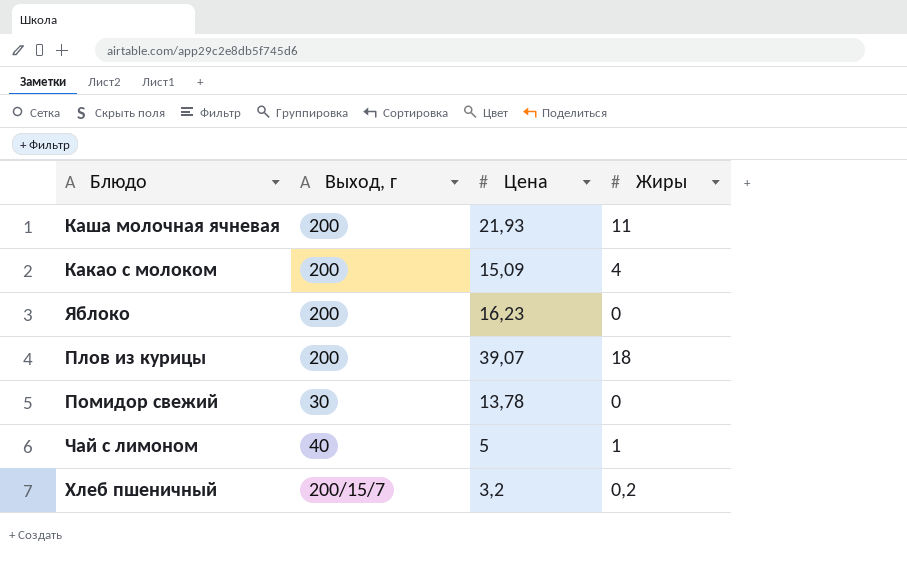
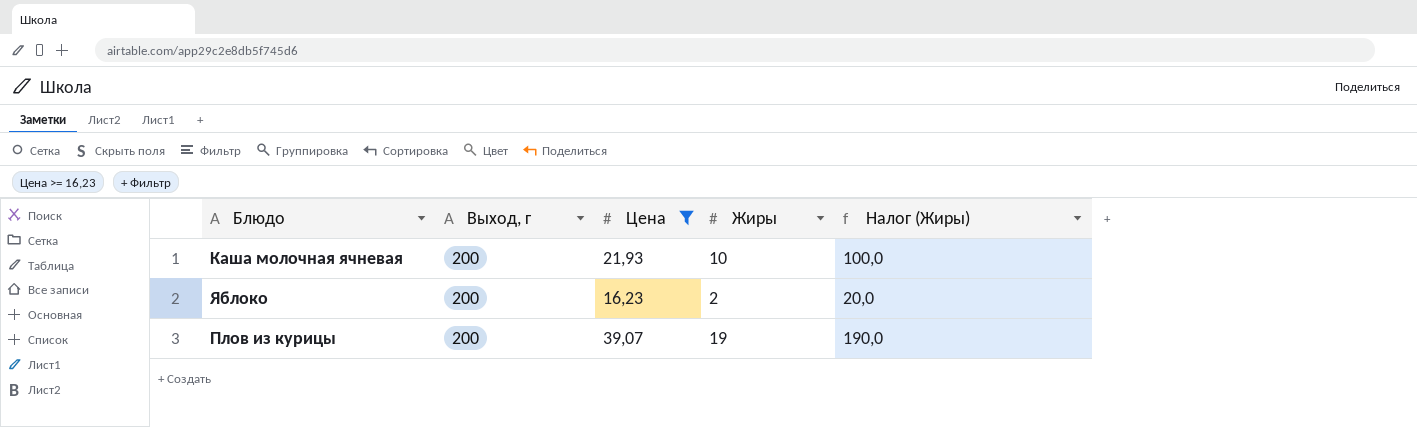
filter: none -> Цена >= 16,23
column Налог (Жиры) | formula: none -> [Жиры] * 10
Каша молочная ячневая | Жиры: 11 -> 10
Яблоко | Жиры: 0 -> 2
Плов из курицы | Жиры: 18 -> 19

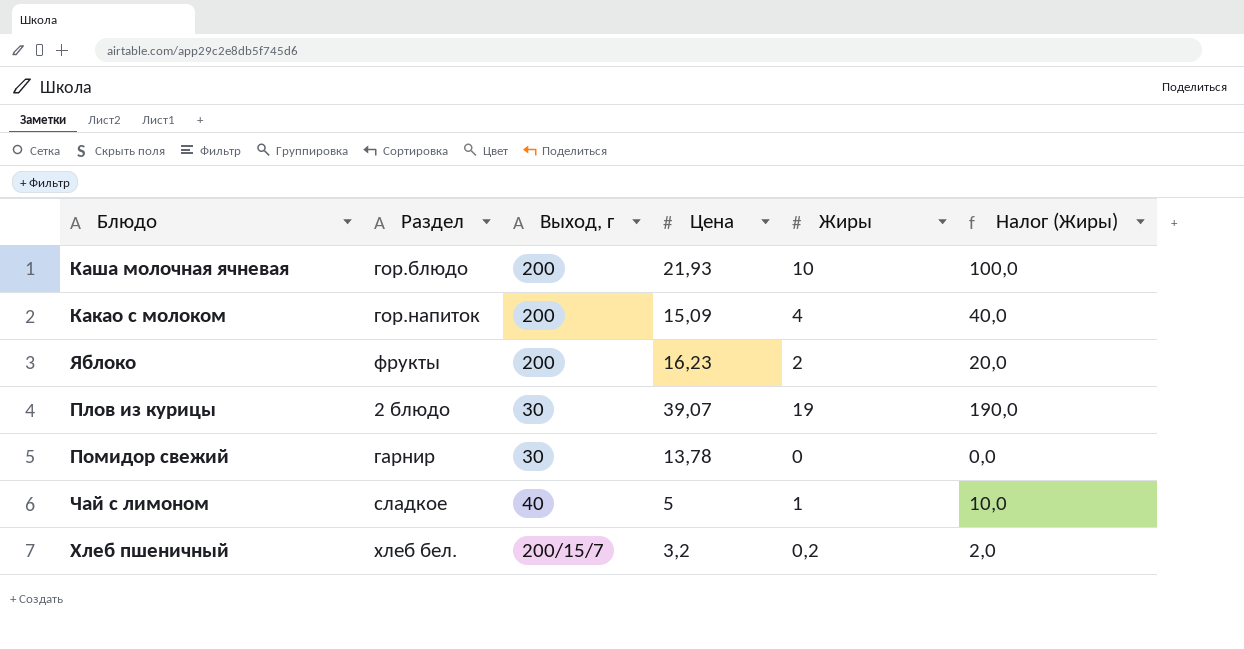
filter: Цена >= 16,23 -> none
column Раздел | position: none -> 2
Плов из курицы | Выход, г: 200 -> 30

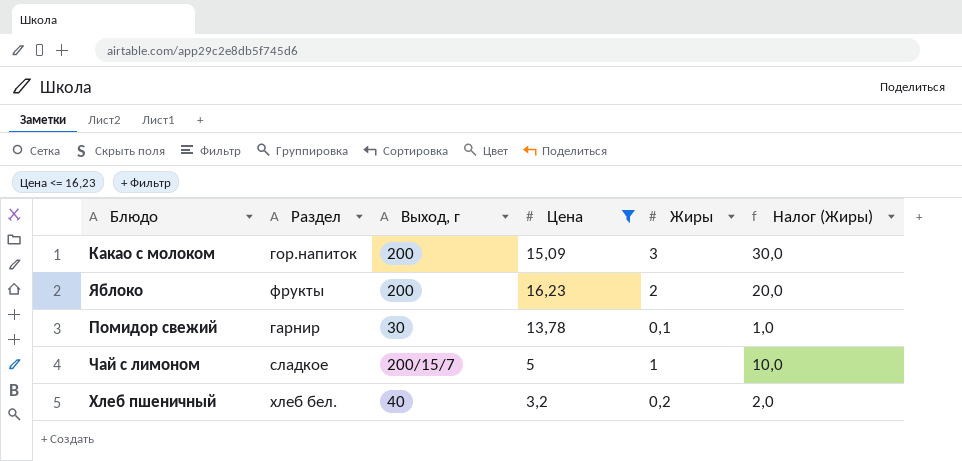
filter: none -> Цена <= 16,23
Какао с молоком | Жиры: 4 -> 3
Какао с молоком | Налог (Жиры): 40,0 -> 30,0
Помидор свежий | Жиры: 0 -> 0,1
Помидор свежий | Налог (Жиры): 0,0 -> 1,0
Чай с лимоном | Выход, г: 40 -> 200/15/7
Хлеб пшеничный | Выход, г: 200/15/7 -> 40

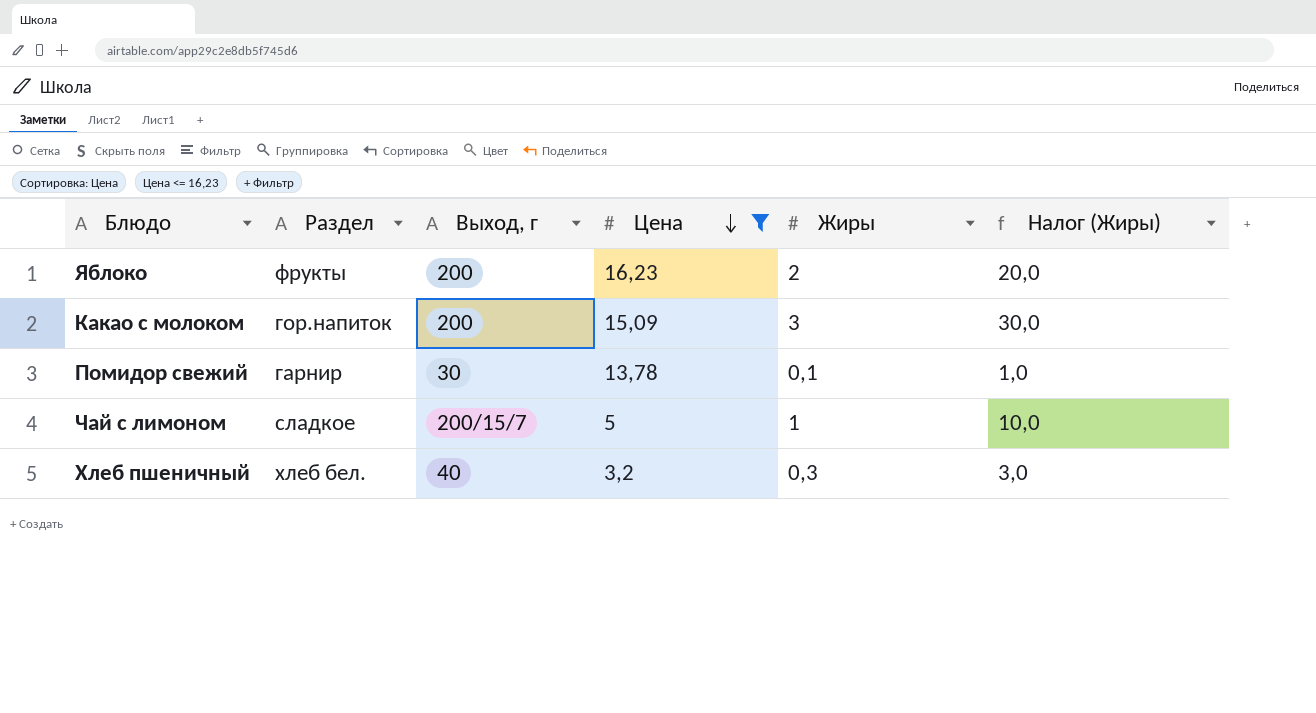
row order: none -> Цена descending
Хлеб пшеничный | Жиры: 0,2 -> 0,3
Хлеб пшеничный | Налог (Жиры): 2,0 -> 3,0

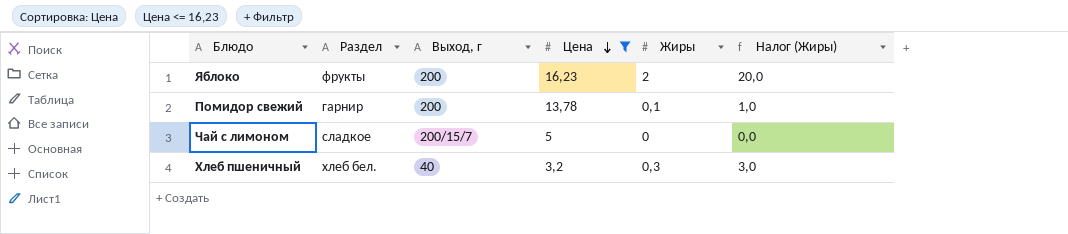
row Какао с молоком: гор.напиток | 200 | 15,09 | 3 | 30,0 -> none
Помидор свежий | Выход, г: 30 -> 200
Чай с лимоном | Жиры: 1 -> 0
Чай с лимоном | Налог (Жиры): 10,0 -> 0,0

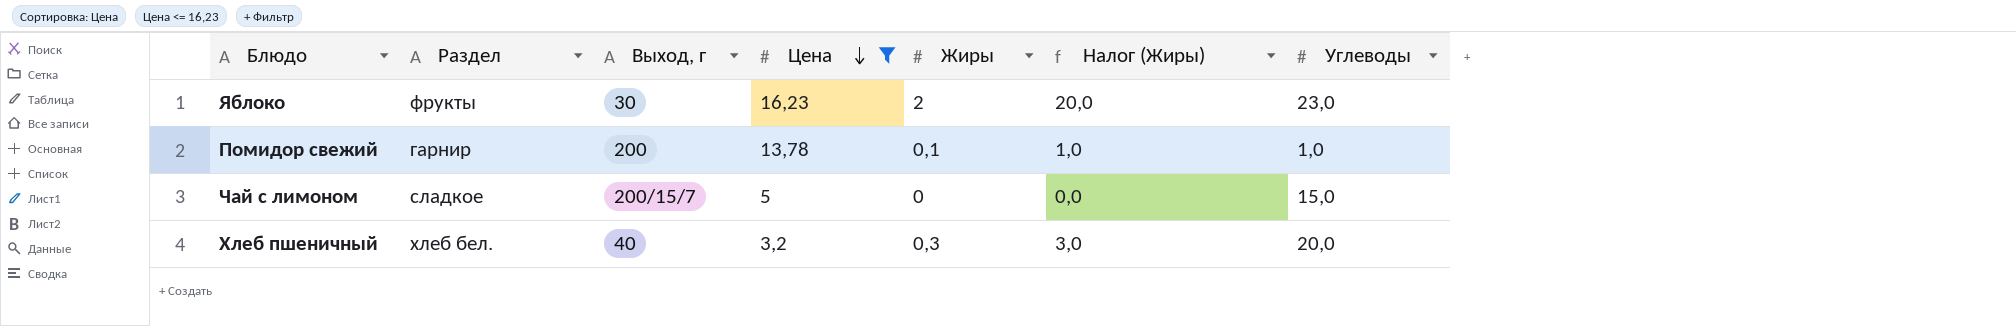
column Углеводы | position: none -> 7
Яблоко | Выход, г: 200 -> 30

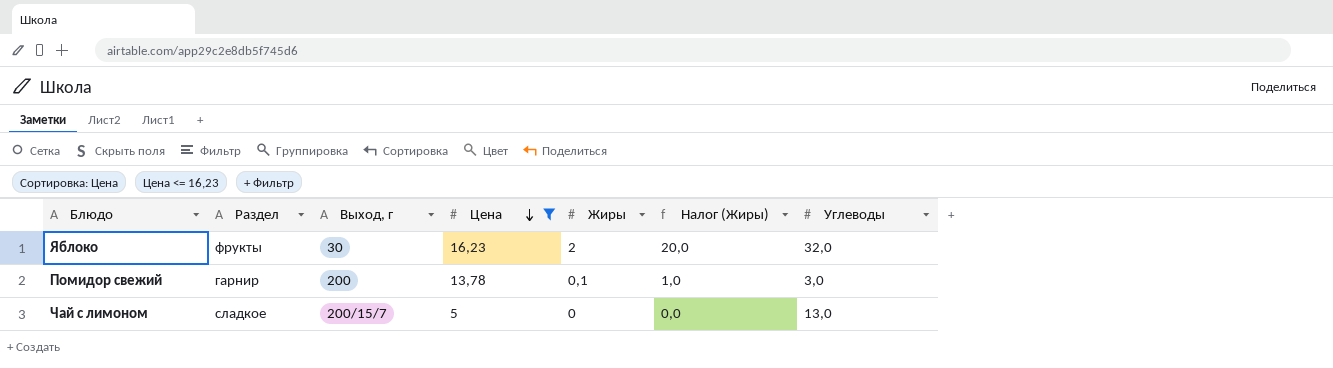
row Хлеб пшеничный: хлеб бел. | 40 | 3,2 | 0,3 | 3,0 | 20,0 -> none
Яблоко | Углеводы: 23,0 -> 32,0
Помидор свежий | Углеводы: 1,0 -> 3,0
Чай с лимоном | Углеводы: 15,0 -> 13,0

